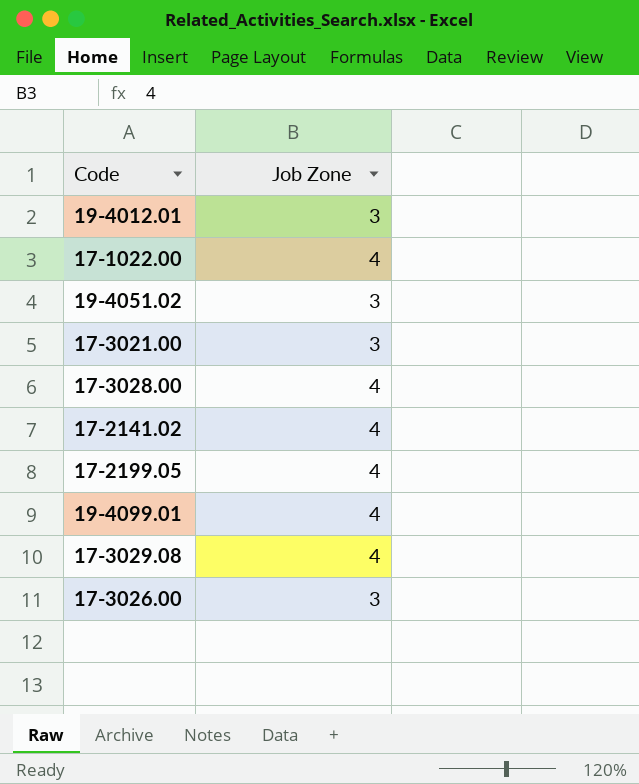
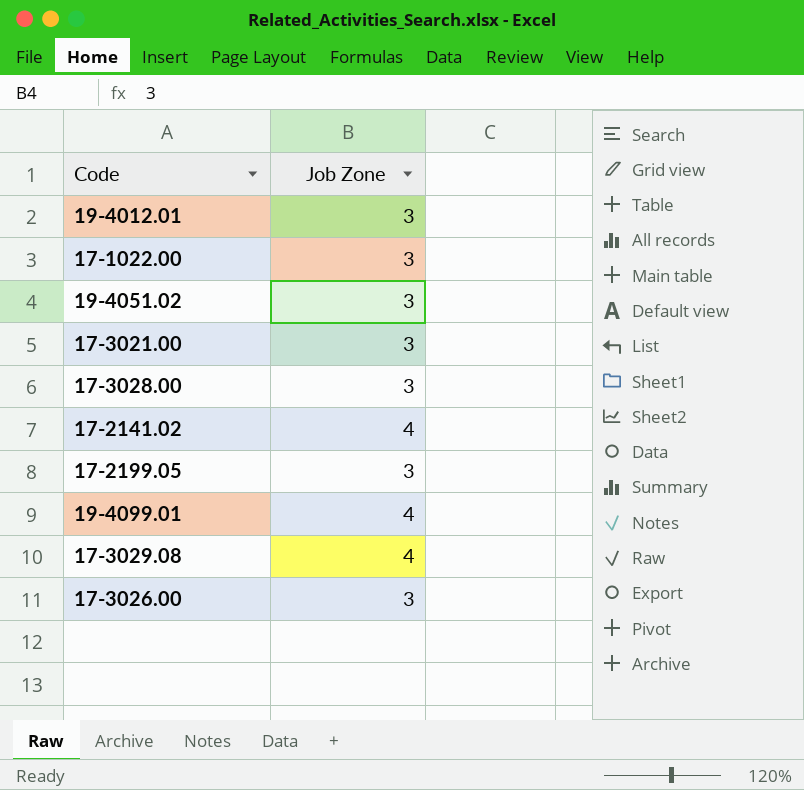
17-1022.00 | Job Zone: 4 -> 3
17-3028.00 | Job Zone: 4 -> 3
17-2199.05 | Job Zone: 4 -> 3

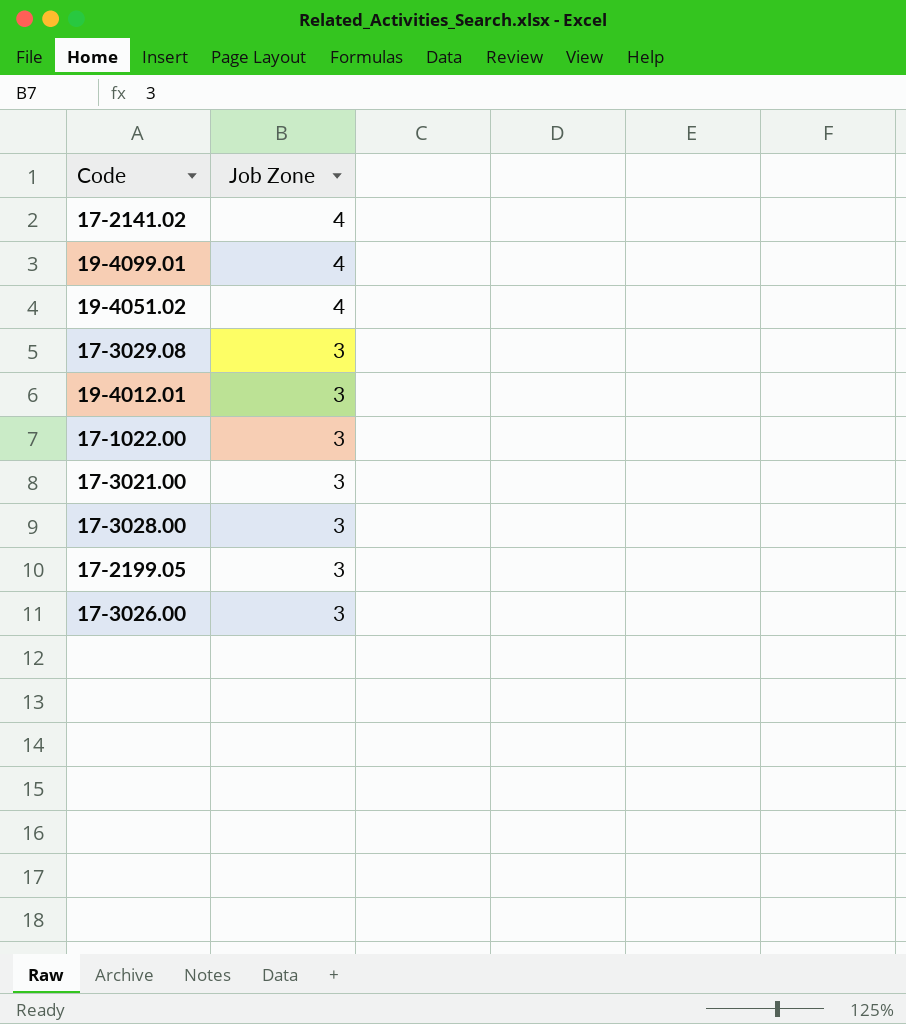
row order: none -> Job Zone descending
19-4051.02 | Job Zone: 3 -> 4
17-3029.08 | Job Zone: 4 -> 3

